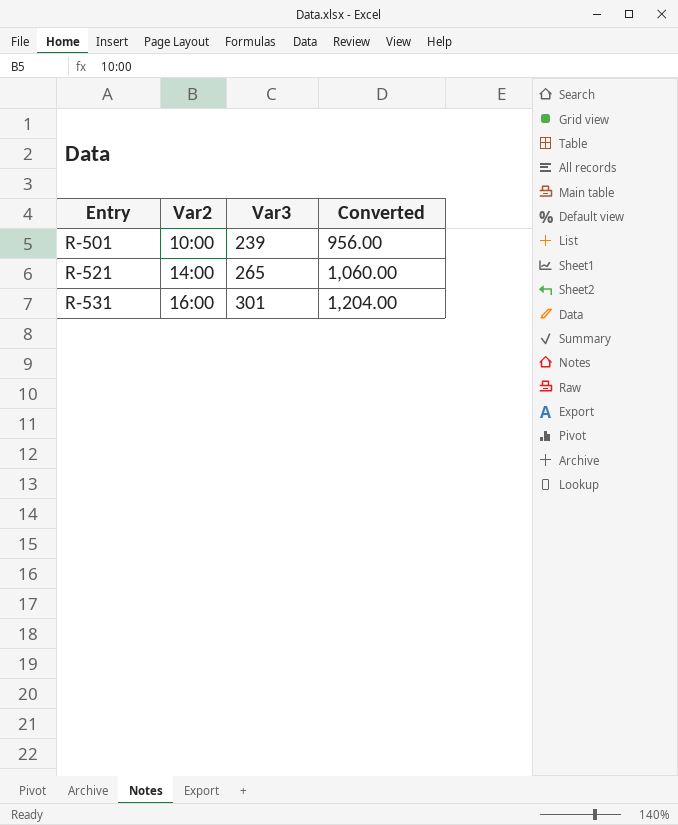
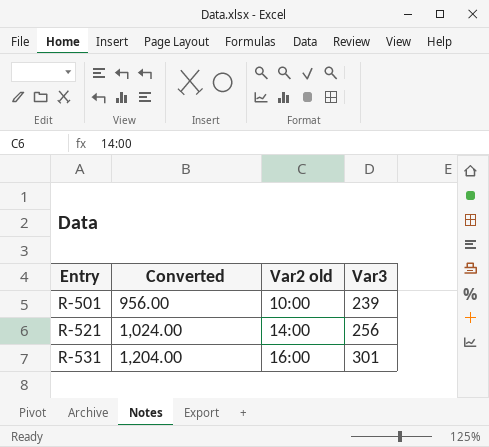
column Converted | position: 4 -> 2
column name: Var2 -> Var2 old
R-521 | Converted: 1,060.00 -> 1,024.00
R-521 | Var3: 265 -> 256

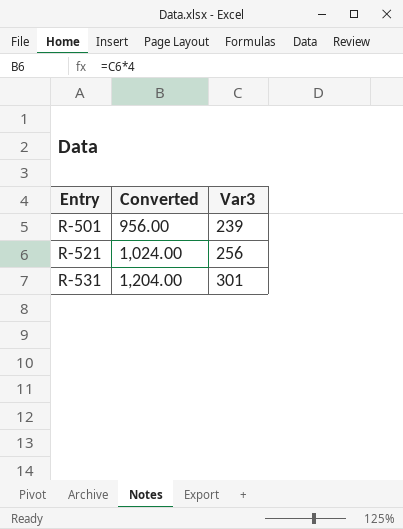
column Var2 old | position: 3 -> none

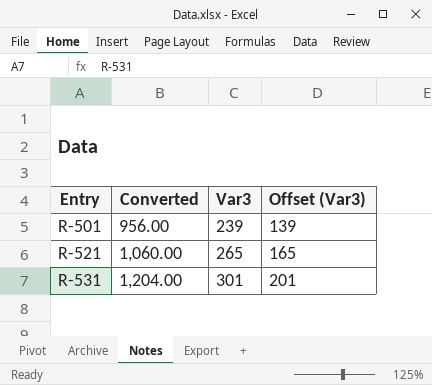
column Offset (Var3) | formula: none -> [Var3] - 100
R-521 | Converted: 1,024.00 -> 1,060.00
R-521 | Var3: 256 -> 265

